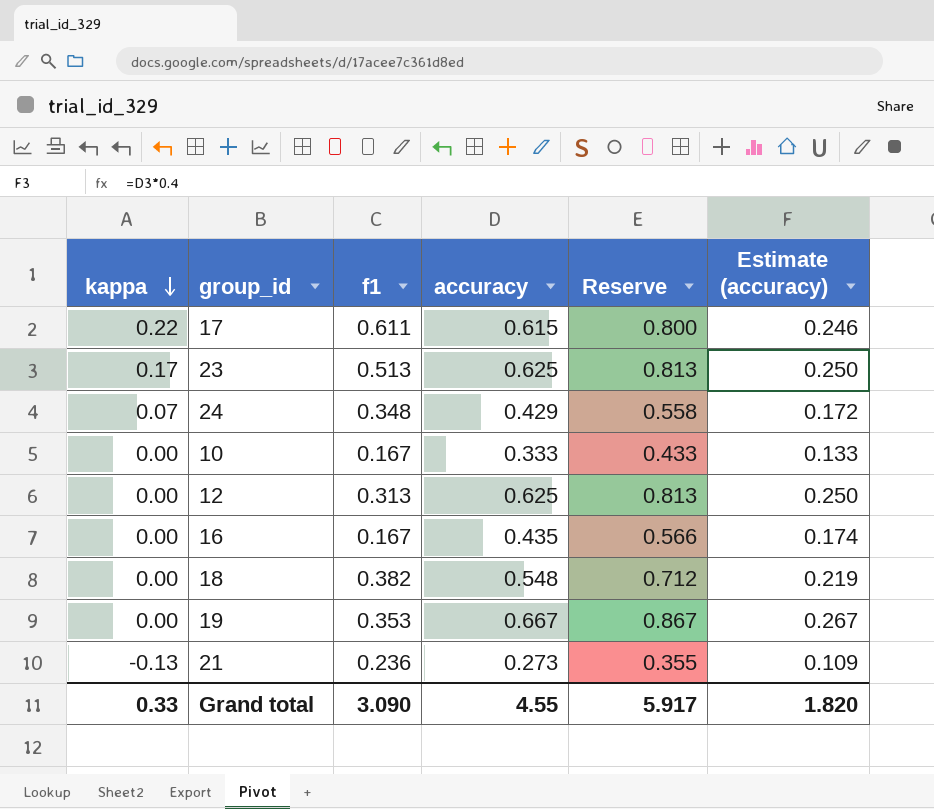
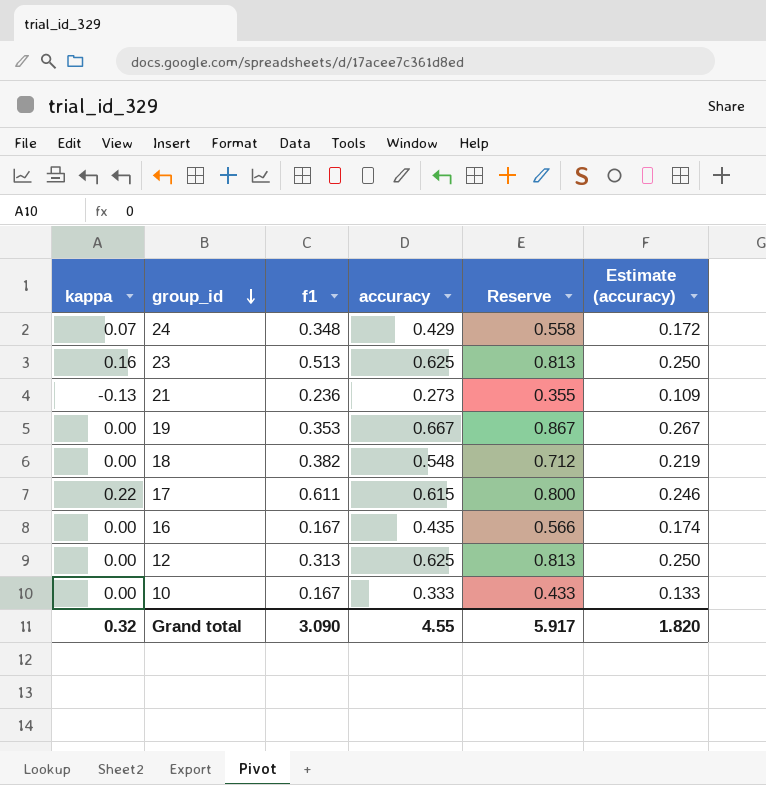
row order: kappa descending -> group_id descending
23 | kappa: 0.17 -> 0.16
Grand total | kappa: 0.33 -> 0.32

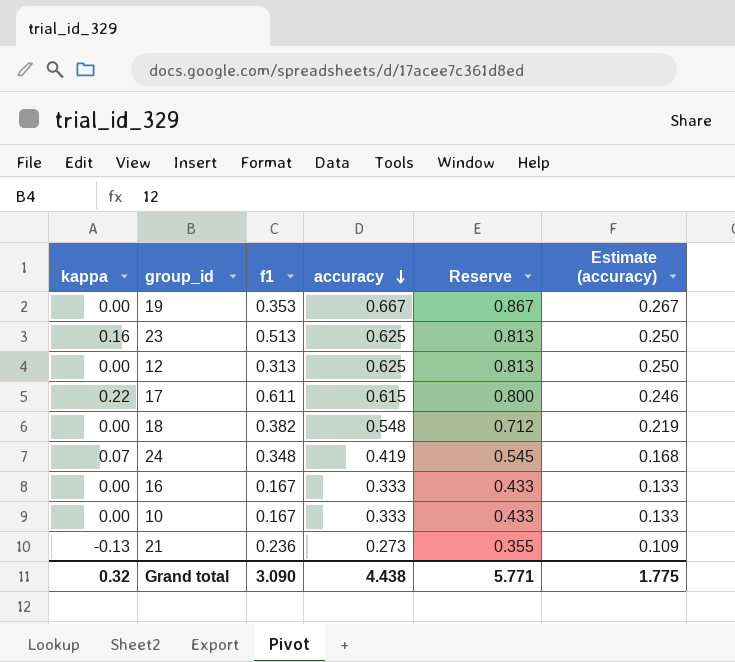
row order: group_id descending -> accuracy descending
24 | accuracy: 0.429 -> 0.419
24 | Reserve: 0.558 -> 0.545
24 | Estimate (accuracy): 0.172 -> 0.168
16 | accuracy: 0.435 -> 0.333
16 | Reserve: 0.566 -> 0.433
16 | Estimate (accuracy): 0.174 -> 0.133
Grand total | accuracy: 4.55 -> 4.438
Grand total | Reserve: 5.917 -> 5.771
Grand total | Estimate (accuracy): 1.820 -> 1.775

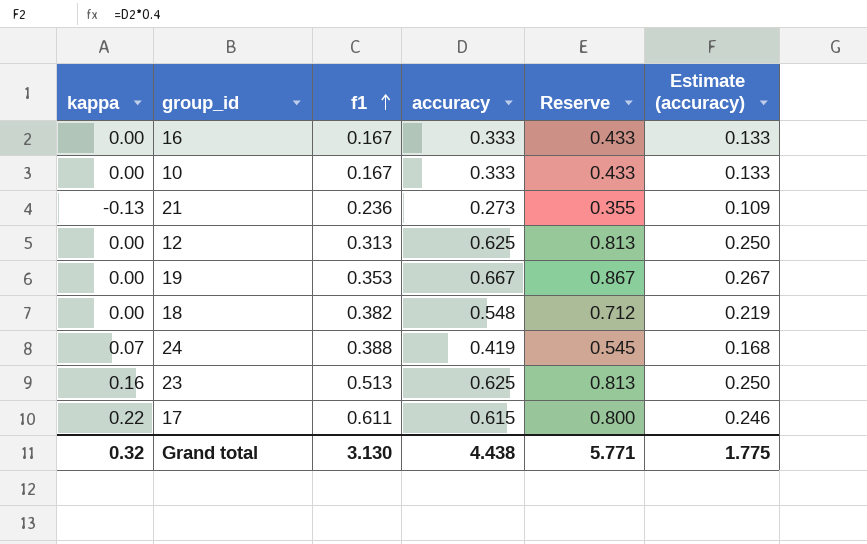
row order: accuracy descending -> f1 ascending
24 | f1: 0.348 -> 0.388
Grand total | f1: 3.090 -> 3.130

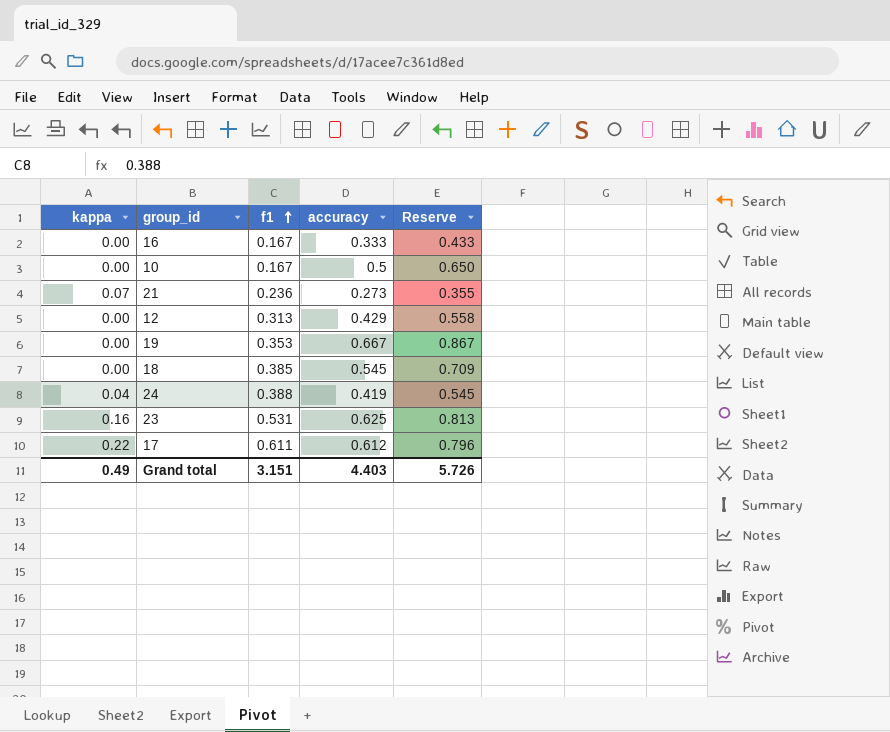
column Estimate (accuracy) | formula: [accuracy] * 0.4 -> none
10 | accuracy: 0.333 -> 0.5
10 | Reserve: 0.433 -> 0.650
21 | kappa: -0.13 -> 0.07
12 | accuracy: 0.625 -> 0.429
12 | Reserve: 0.813 -> 0.558
18 | f1: 0.382 -> 0.385
18 | accuracy: 0.548 -> 0.545
18 | Reserve: 0.712 -> 0.709
24 | kappa: 0.07 -> 0.04
23 | f1: 0.513 -> 0.531
17 | accuracy: 0.615 -> 0.612
17 | Reserve: 0.800 -> 0.796
Grand total | kappa: 0.32 -> 0.49
Grand total | f1: 3.130 -> 3.151
Grand total | accuracy: 4.438 -> 4.403
Grand total | Reserve: 5.771 -> 5.726

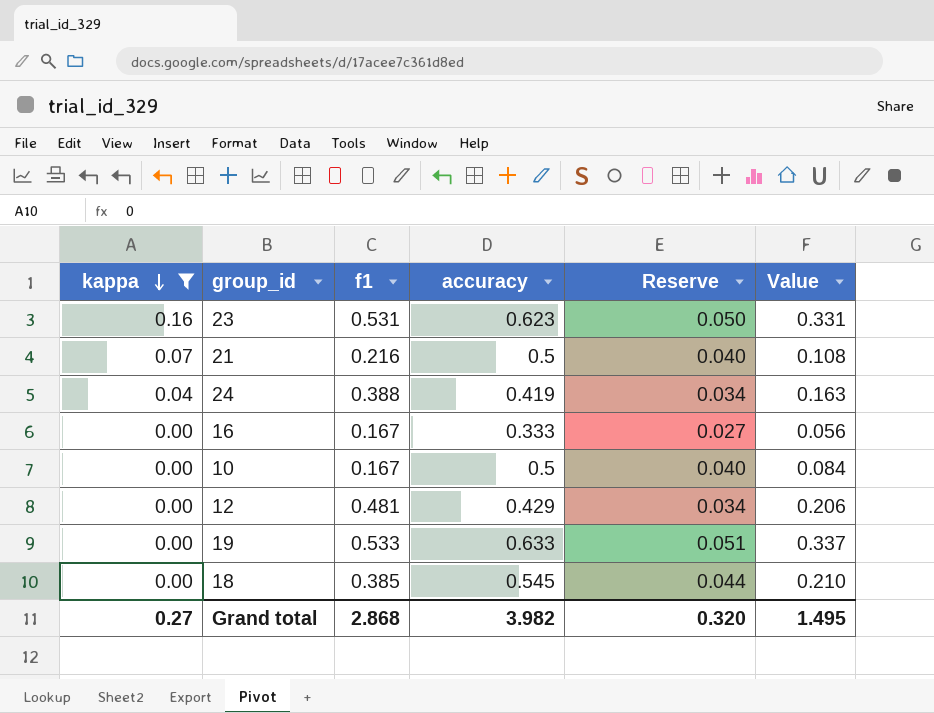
filter: none -> kappa != 0.22
row order: f1 ascending -> kappa descending
column Reserve | formula: [accuracy] * 1.3 -> [accuracy] * 0.08
column Value | formula: none -> [f1] * [accuracy]
23 | accuracy: 0.625 -> 0.623
21 | f1: 0.236 -> 0.216
21 | accuracy: 0.273 -> 0.5
12 | f1: 0.313 -> 0.481
19 | f1: 0.353 -> 0.533
19 | accuracy: 0.667 -> 0.633
Grand total | kappa: 0.49 -> 0.27
Grand total | f1: 3.151 -> 2.868
Grand total | accuracy: 4.403 -> 3.982
Grand total | Reserve: 5.726 -> 0.320

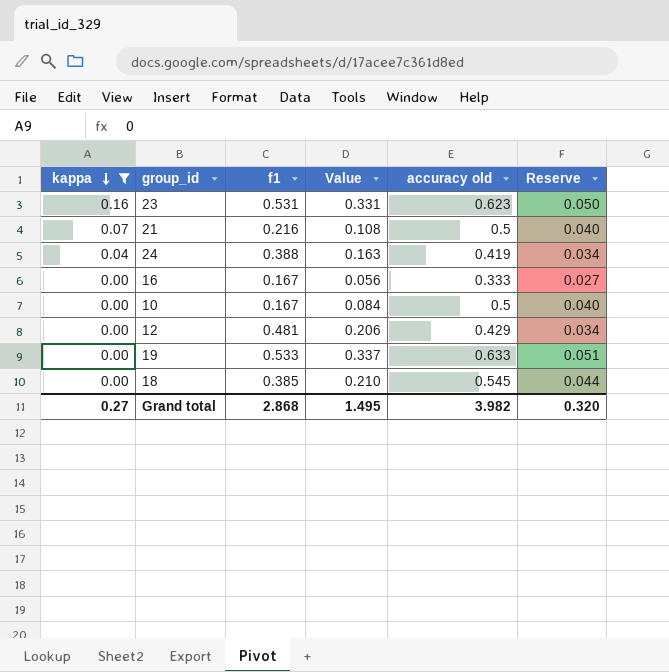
column Value | position: 6 -> 4
column name: accuracy -> accuracy old

